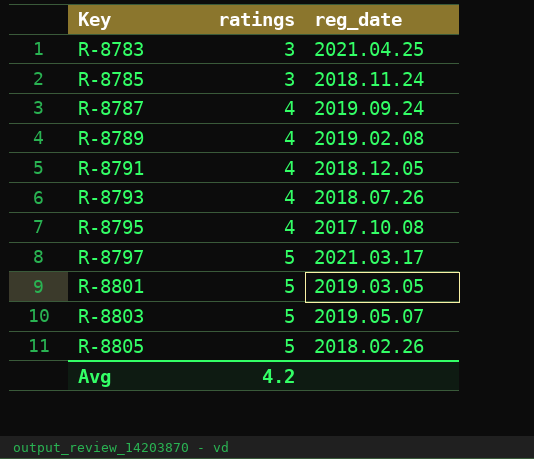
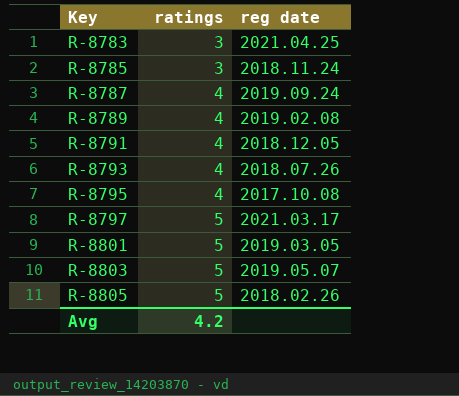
column name: reg_date -> reg date

